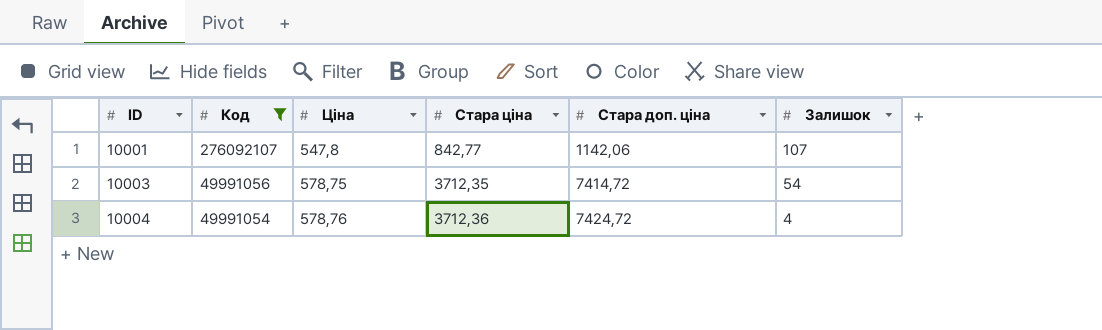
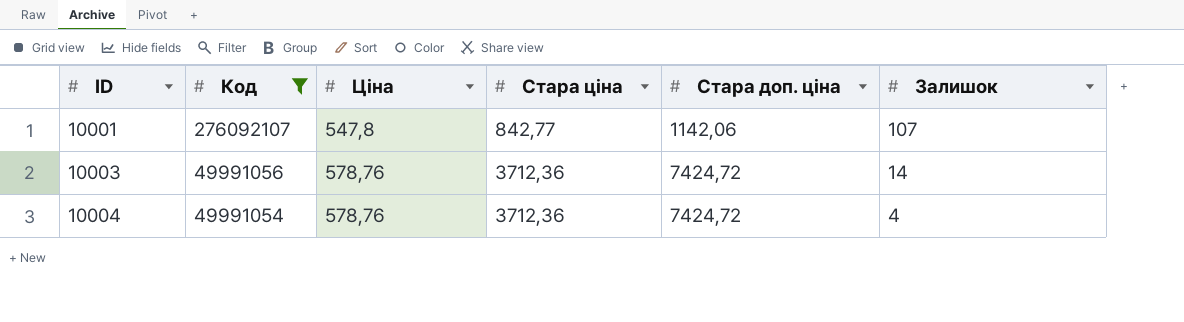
10003 | Ціна: 578,75 -> 578,76
10003 | Стара ціна: 3712,35 -> 3712,36
10003 | Стара доп. ціна: 7414,72 -> 7424,72
10003 | Залишок: 54 -> 14

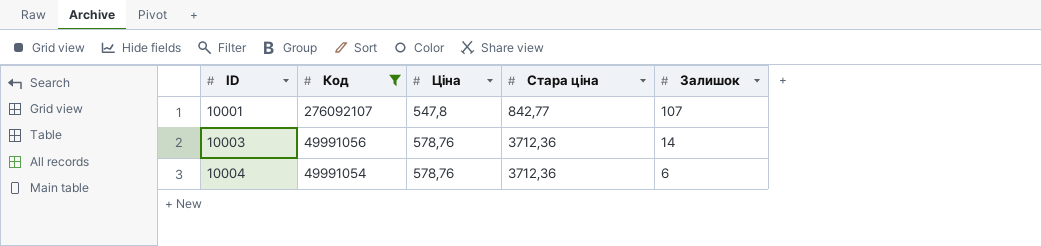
column Стара доп. ціна | position: 5 -> none
10004 | Залишок: 4 -> 6

